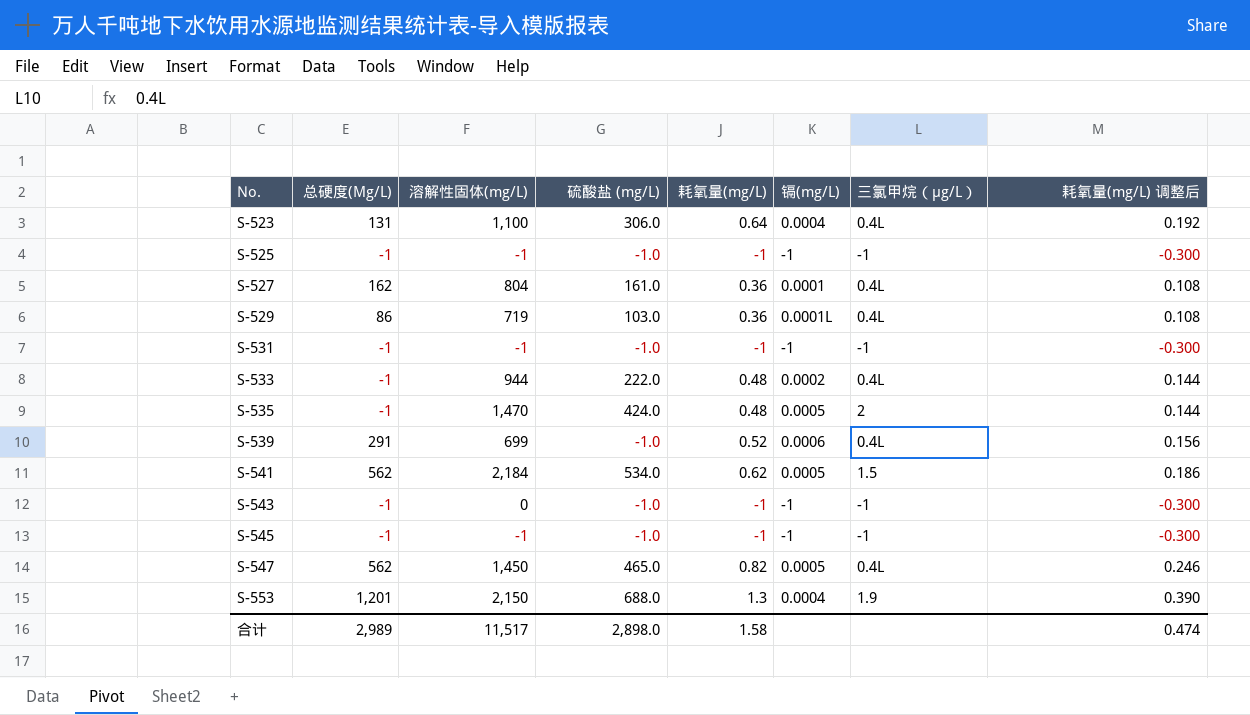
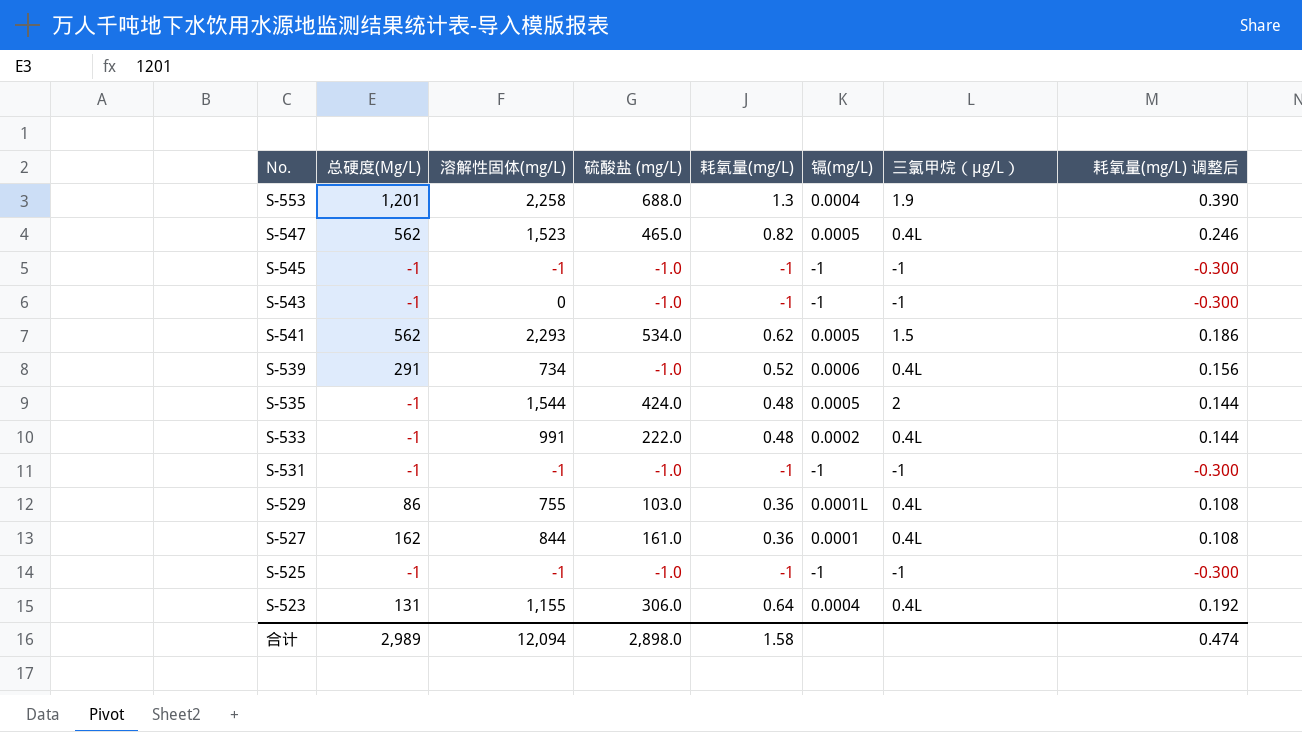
row order: No. ascending -> No. descending
S-553 | 溶解性固体(mg/L): 2,150 -> 2,258
S-547 | 溶解性固体(mg/L): 1,450 -> 1,523
S-541 | 溶解性固体(mg/L): 2,184 -> 2,293
S-539 | 溶解性固体(mg/L): 699 -> 734
S-535 | 溶解性固体(mg/L): 1,470 -> 1,544
S-533 | 溶解性固体(mg/L): 944 -> 991
S-529 | 溶解性固体(mg/L): 719 -> 755
S-527 | 溶解性固体(mg/L): 804 -> 844
S-523 | 溶解性固体(mg/L): 1,100 -> 1,155
合计 | 溶解性固体(mg/L): 11,517 -> 12,094

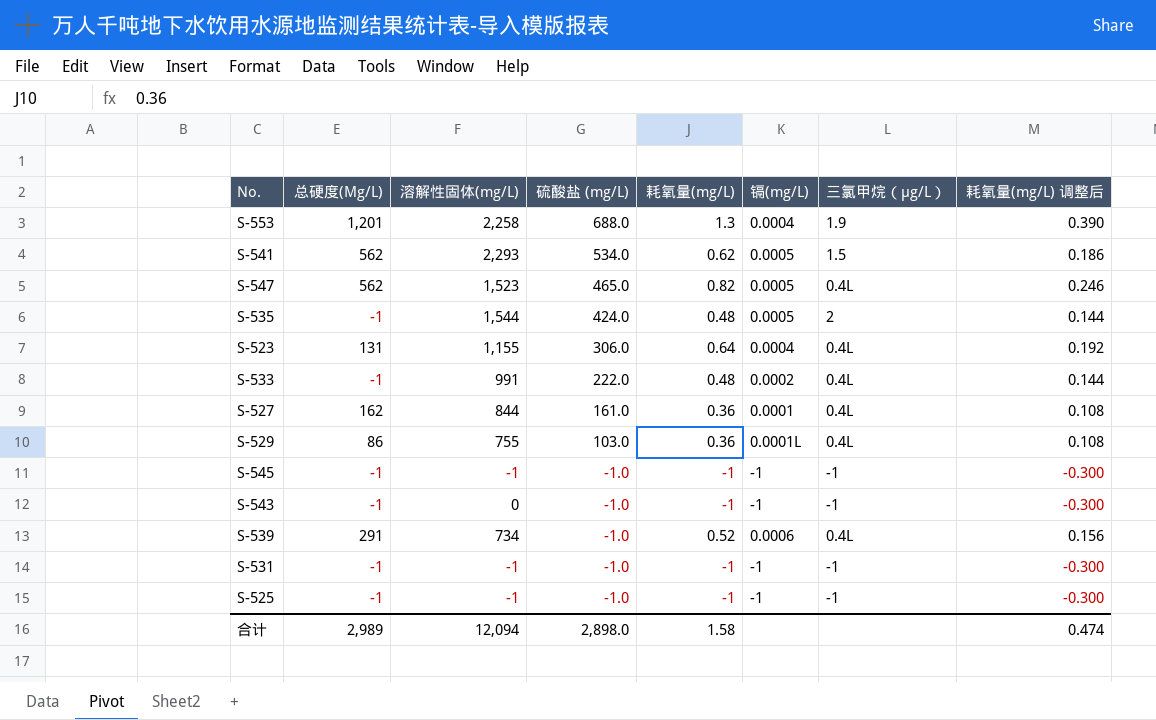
row order: No. descending -> 硫酸盐 (mg/L) descending

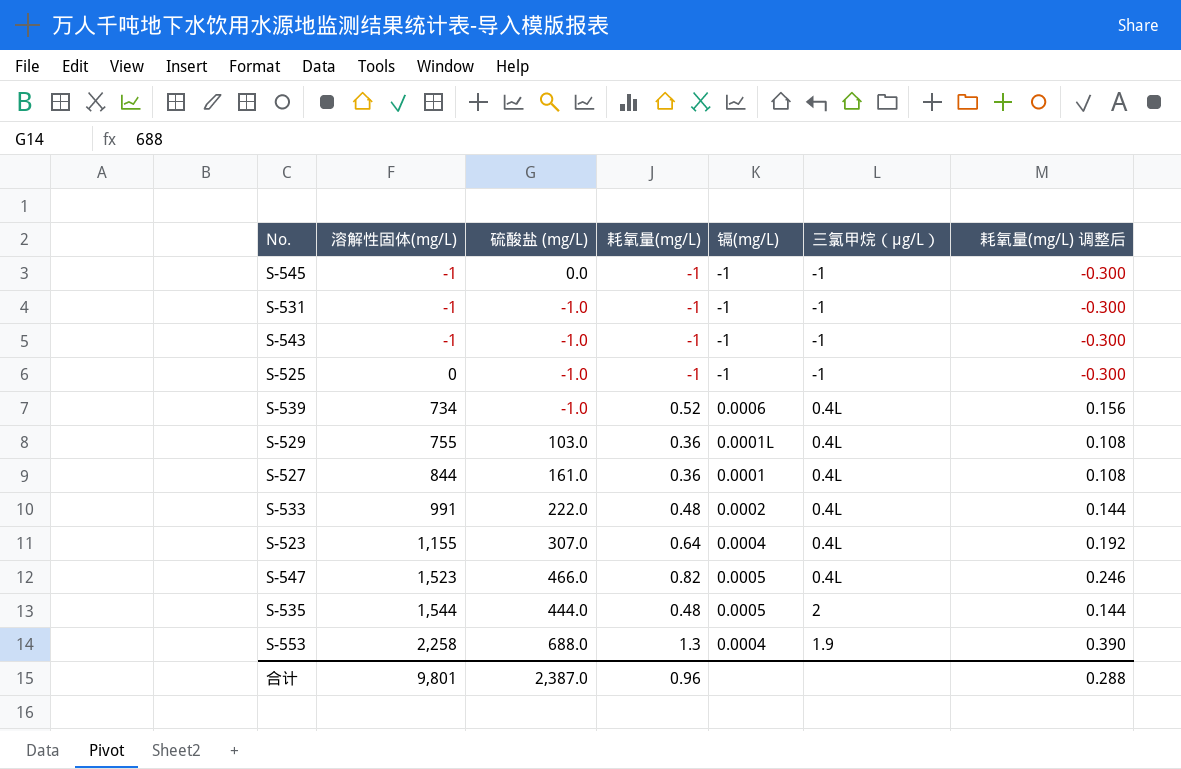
row order: 硫酸盐 (mg/L) descending -> 溶解性固体(mg/L) ascending
column 总硬度(Mg/L) | position: 2 -> none
row S-541: 562 | 2,293 | 534.0 | 0.62 | 0.0005 | 1.5 | 0.186 -> none
S-545 | 硫酸盐 (mg/L): -1.0 -> 0.0
S-543 | 溶解性固体(mg/L): 0 -> -1
S-525 | 溶解性固体(mg/L): -1 -> 0
S-523 | 硫酸盐 (mg/L): 306.0 -> 307.0
S-547 | 硫酸盐 (mg/L): 465.0 -> 466.0
S-535 | 硫酸盐 (mg/L): 424.0 -> 444.0
合计 | 溶解性固体(mg/L): 12,094 -> 9,801
合计 | 硫酸盐 (mg/L): 2,898.0 -> 2,387.0
合计 | 耗氧量(mg/L): 1.58 -> 0.96
合计 | 耗氧量(mg/L) 调整后: 0.474 -> 0.288

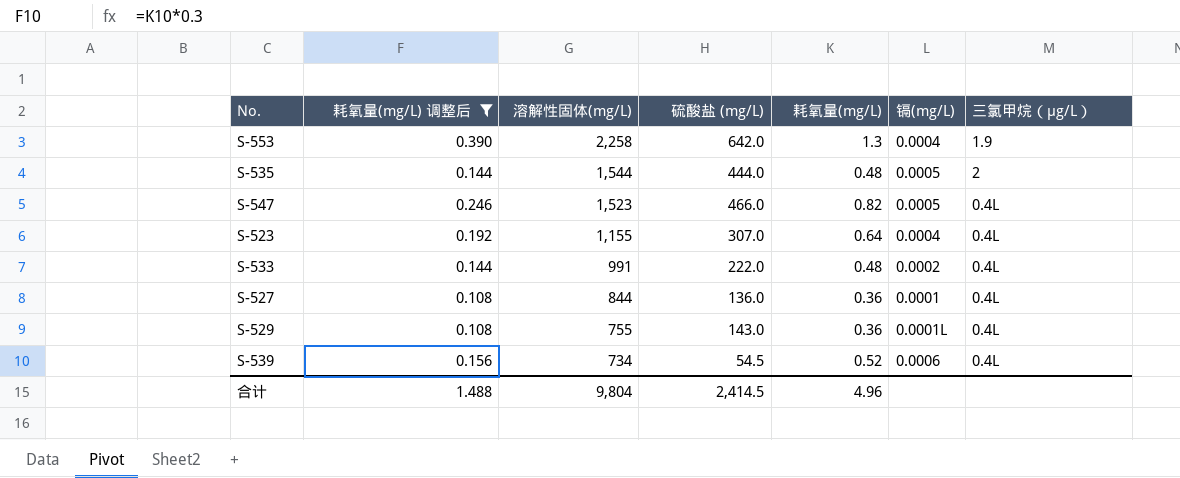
filter: none -> 耗氧量(mg/L) 调整后 != -0.300
row order: 溶解性固体(mg/L) ascending -> 溶解性固体(mg/L) descending
column 耗氧量(mg/L) 调整后 | position: 7 -> 2
S-553 | 硫酸盐 (mg/L): 688.0 -> 642.0
S-527 | 硫酸盐 (mg/L): 161.0 -> 136.0
S-529 | 硫酸盐 (mg/L): 103.0 -> 143.0
S-539 | 硫酸盐 (mg/L): -1.0 -> 54.5
合计 | 耗氧量(mg/L) 调整后: 0.288 -> 1.488
合计 | 溶解性固体(mg/L): 9,801 -> 9,804
合计 | 硫酸盐 (mg/L): 2,387.0 -> 2,414.5
合计 | 耗氧量(mg/L): 0.96 -> 4.96

